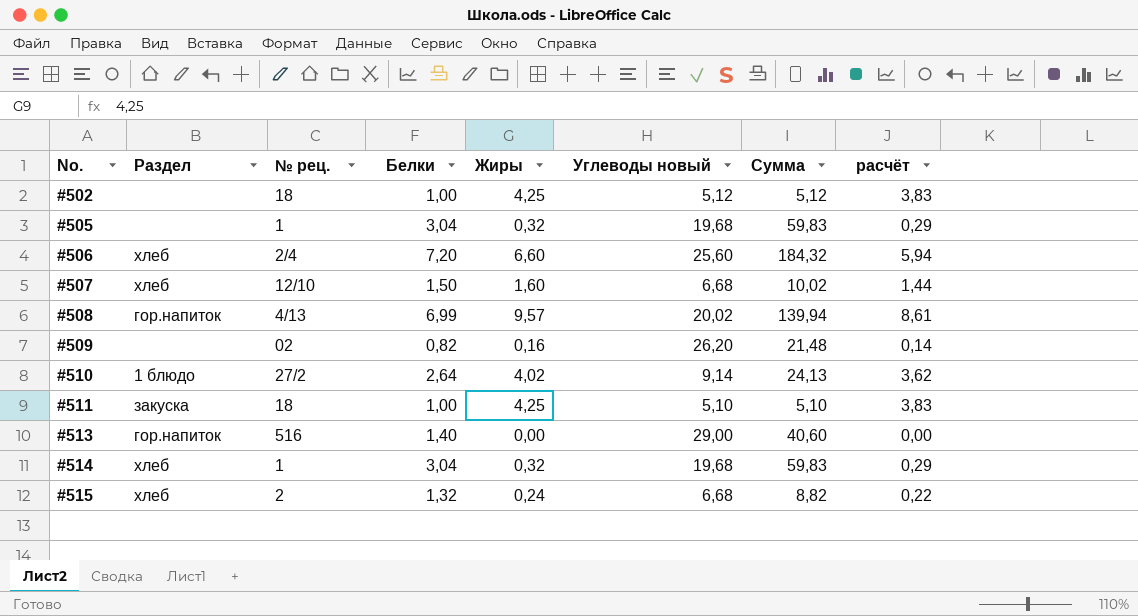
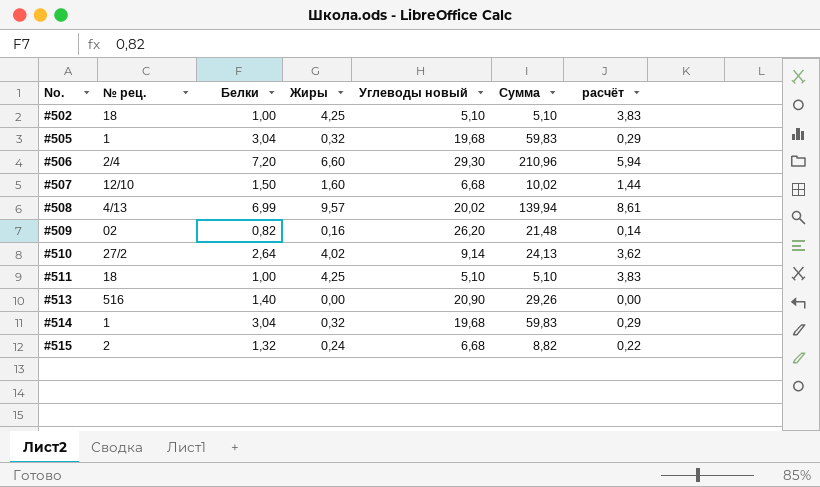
column Раздел | position: 2 -> none
#502 | Углеводы новый: 5,12 -> 5,10
#502 | Сумма: 5,12 -> 5,10
#506 | Углеводы новый: 25,60 -> 29,30
#506 | Сумма: 184,32 -> 210,96
#513 | Углеводы новый: 29,00 -> 20,90
#513 | Сумма: 40,60 -> 29,26

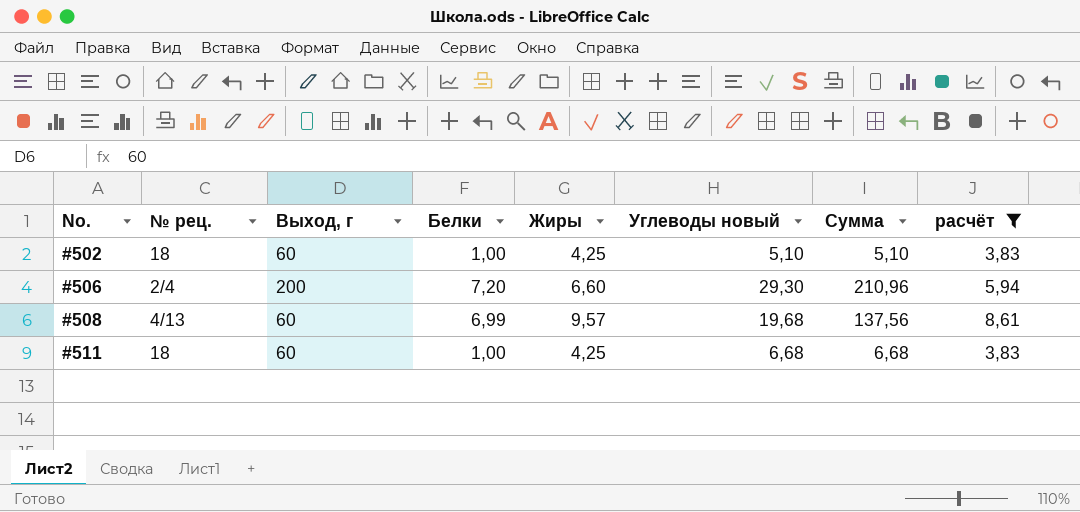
filter: none -> расчёт >= 3,83
column Выход, г | position: none -> 3
#508 | Углеводы новый: 20,02 -> 19,68
#508 | Сумма: 139,94 -> 137,56
#511 | Углеводы новый: 5,10 -> 6,68
#511 | Сумма: 5,10 -> 6,68

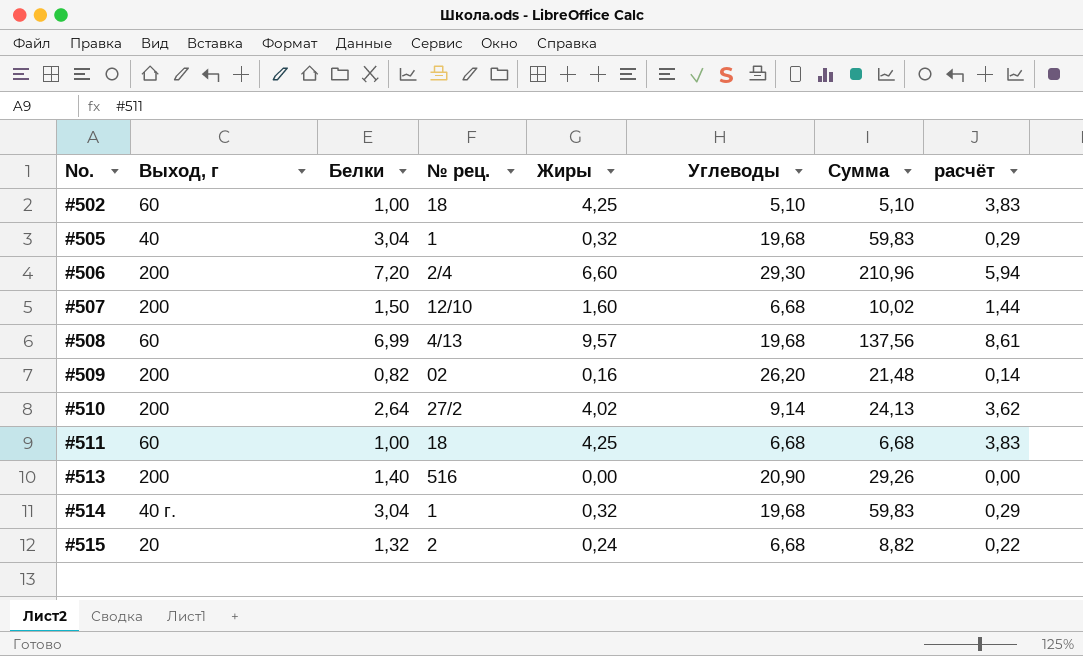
filter: расчёт >= 3,83 -> none
column № рец. | position: 2 -> 4
column name: Углеводы новый -> Углеводы

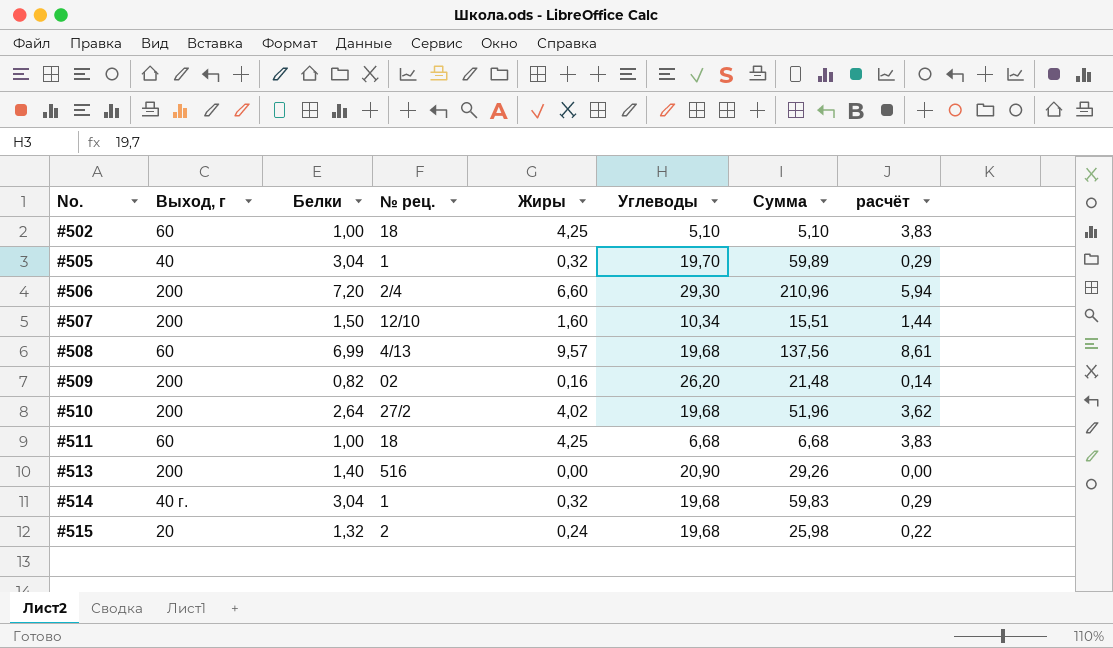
#505 | Углеводы: 19,68 -> 19,70
#505 | Сумма: 59,83 -> 59,89
#507 | Углеводы: 6,68 -> 10,34
#507 | Сумма: 10,02 -> 15,51
#510 | Углеводы: 9,14 -> 19,68
#510 | Сумма: 24,13 -> 51,96
#515 | Углеводы: 6,68 -> 19,68
#515 | Сумма: 8,82 -> 25,98

